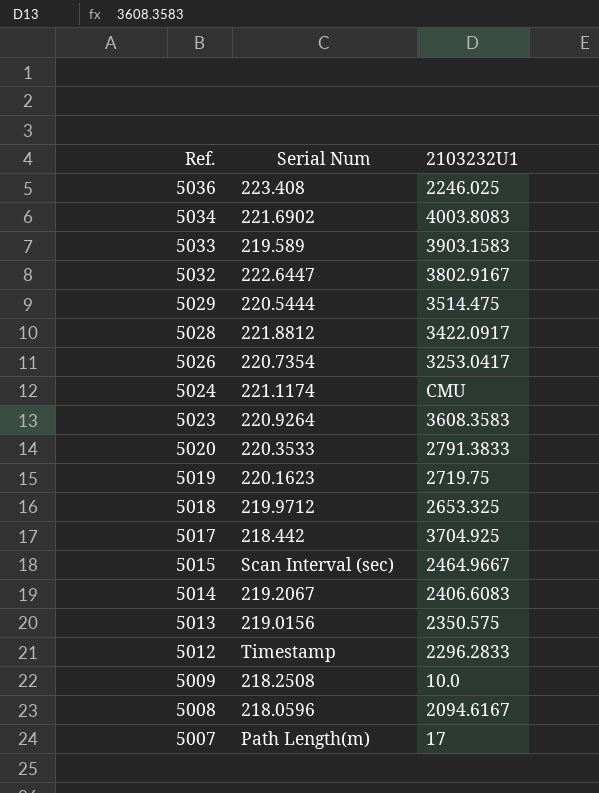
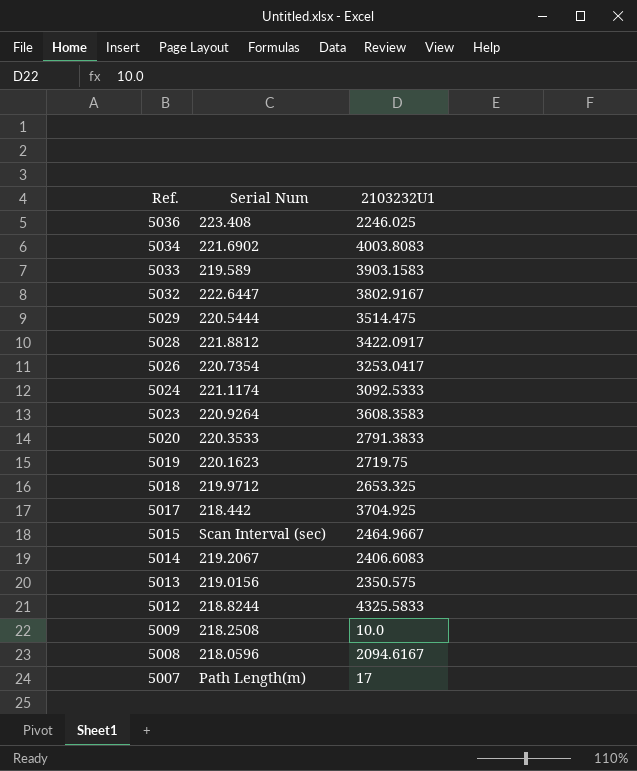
5024 | 2103232U1: CMU -> 3092.5333
5012 | Serial Num: Timestamp -> 218.8244
5012 | 2103232U1: 2296.2833 -> 4325.5833

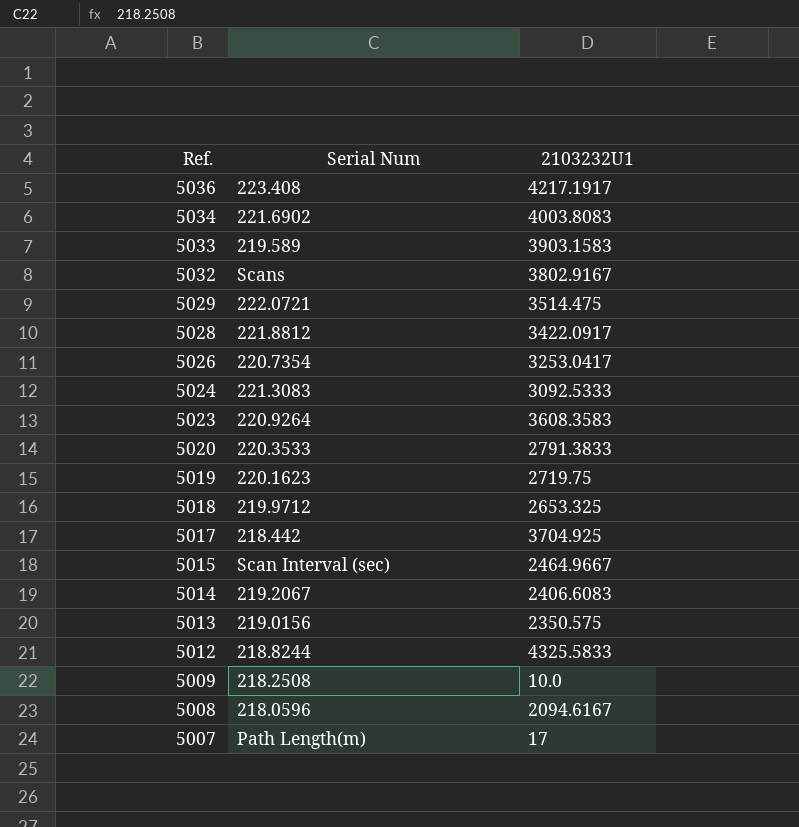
5036 | 2103232U1: 2246.025 -> 4217.1917
5032 | Serial Num: 222.6447 -> Scans
5029 | Serial Num: 220.5444 -> 222.0721
5024 | Serial Num: 221.1174 -> 221.3083

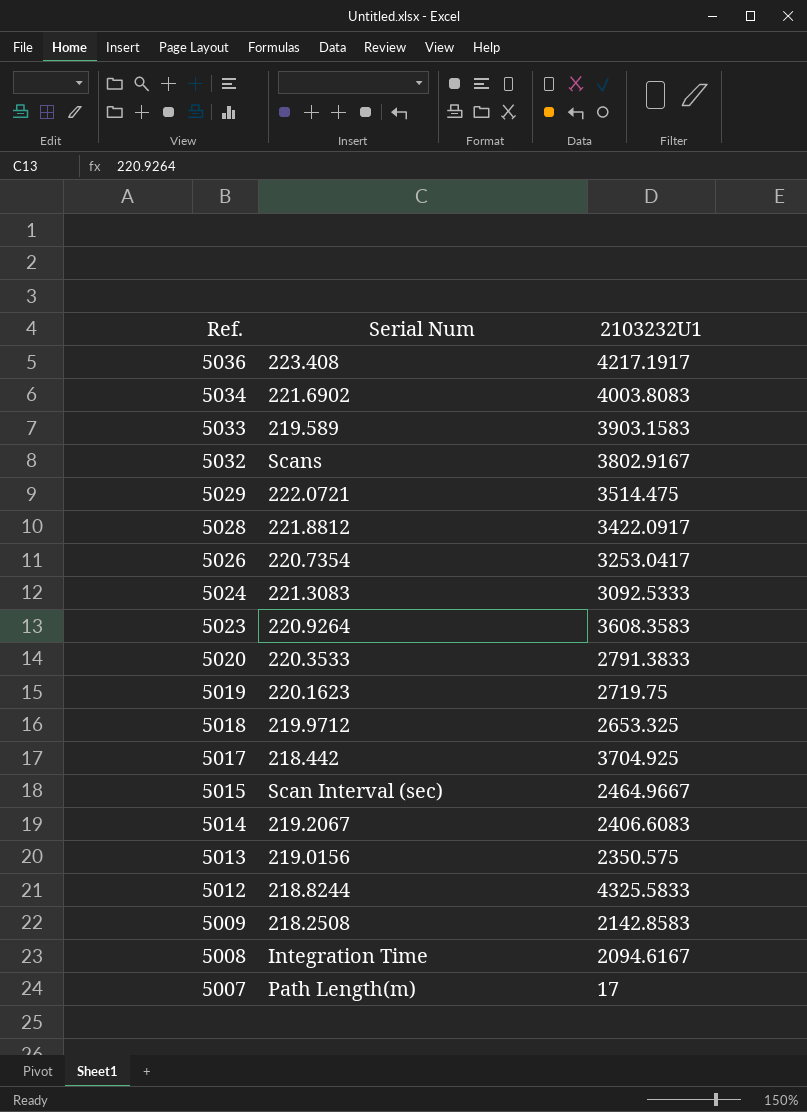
5009 | 2103232U1: 10.0 -> 2142.8583
5008 | Serial Num: 218.0596 -> Integration Time

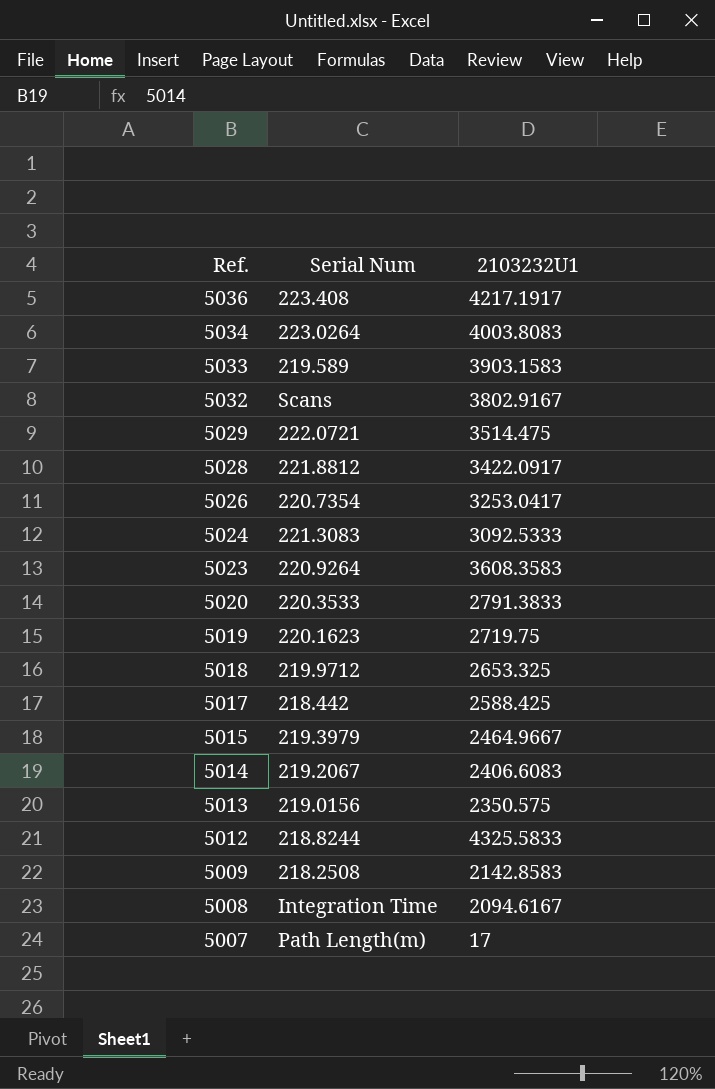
5034 | Serial Num: 221.6902 -> 223.0264
5017 | 2103232U1: 3704.925 -> 2588.425
5015 | Serial Num: Scan Interval (sec) -> 219.3979

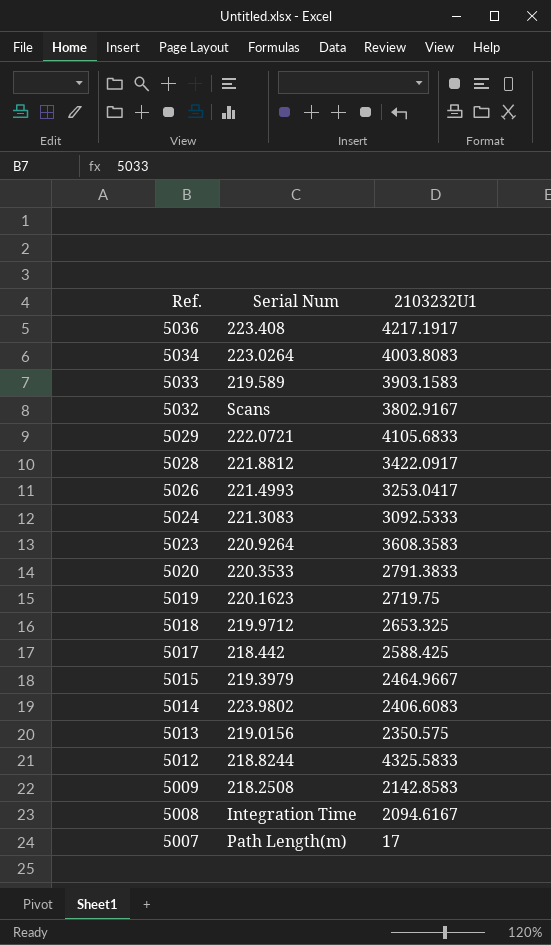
5029 | 2103232U1: 3514.475 -> 4105.6833
5026 | Serial Num: 220.7354 -> 221.4993
5014 | Serial Num: 219.2067 -> 223.9802

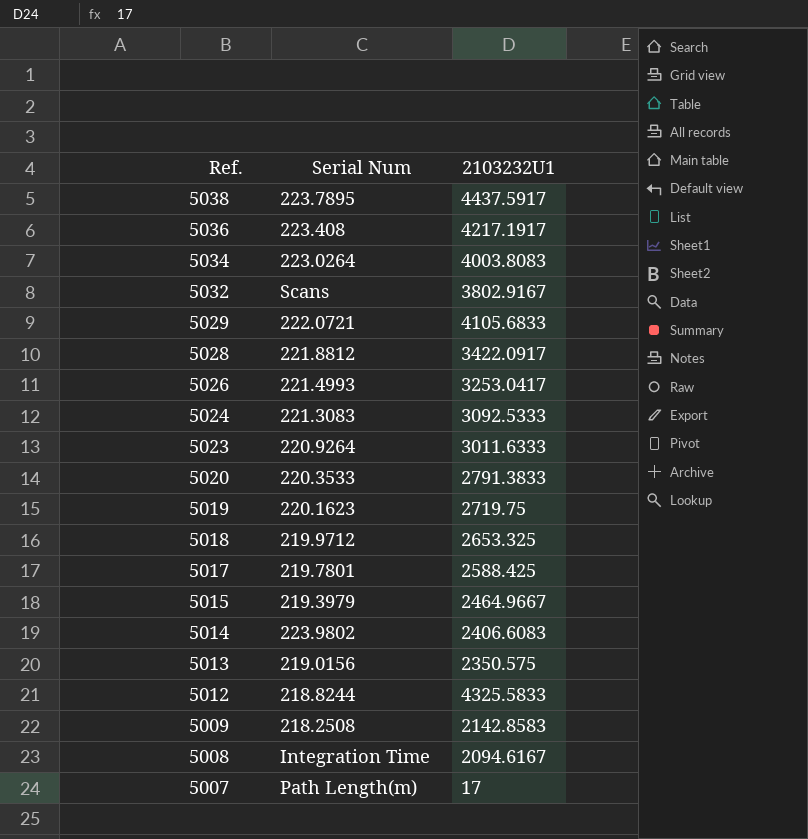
row 5033: 219.589 | 3903.1583 -> none
row 5038: none -> 223.7895 | 4437.5917
5023 | 2103232U1: 3608.3583 -> 3011.6333
5017 | Serial Num: 218.442 -> 219.7801

